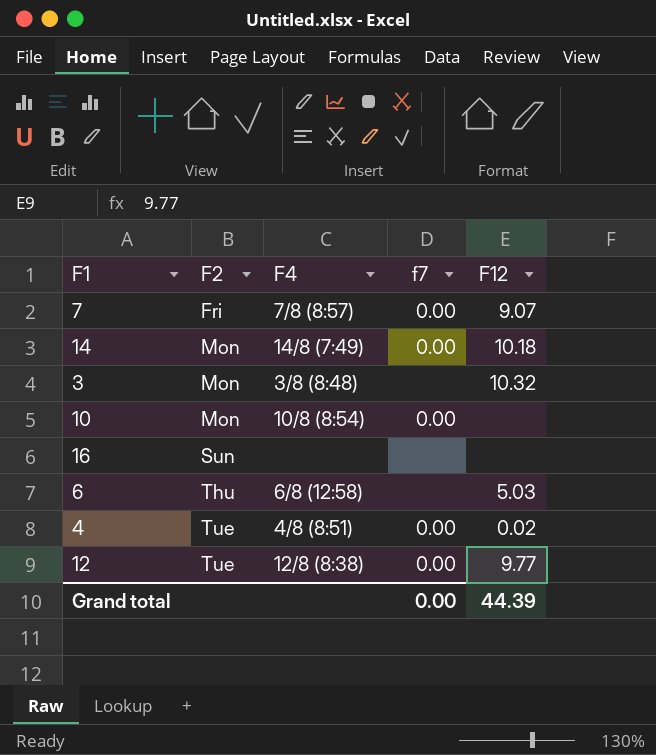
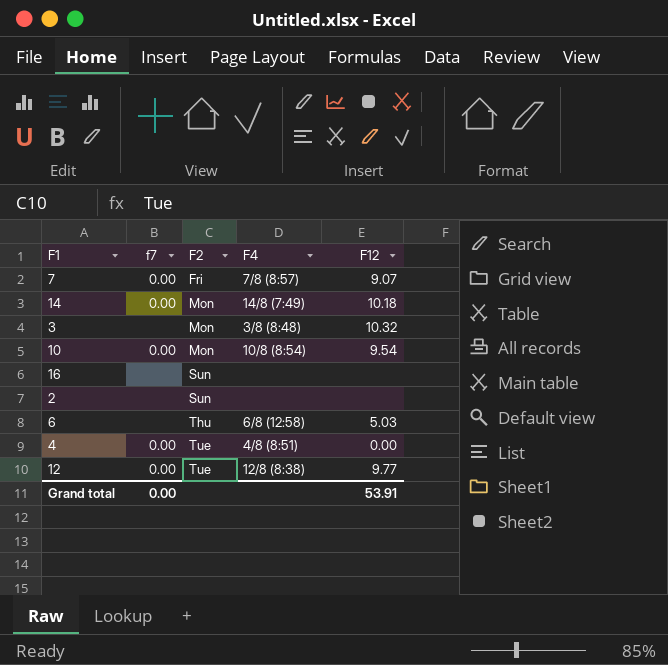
column f7 | position: 4 -> 2
10 | F12: none -> 9.54
row 2: none -> none | Sun | none | none
4 | F12: 0.02 -> 0.00
Grand total | F12: 44.39 -> 53.91

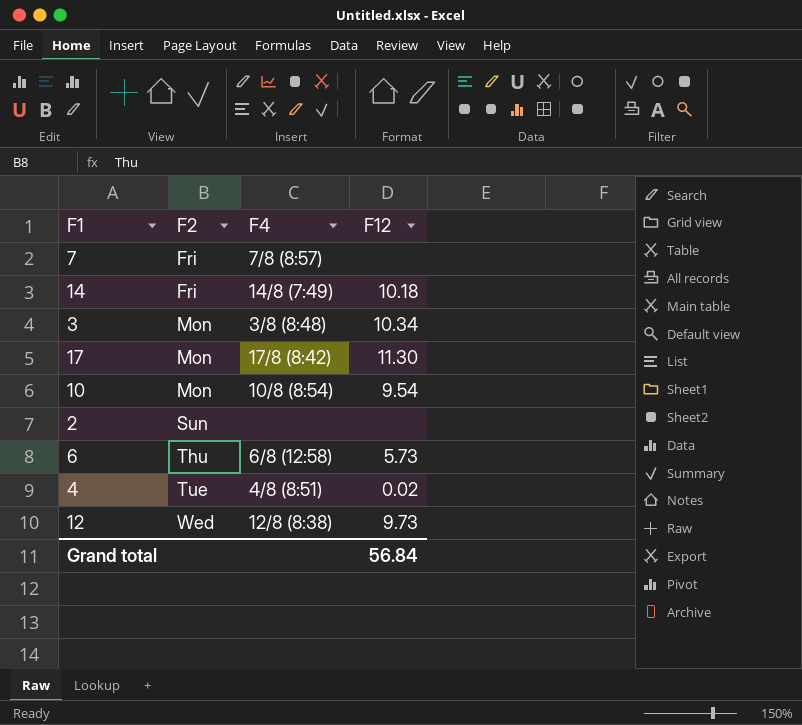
column f7 | position: 2 -> none
row 16: none | Sun | none | none -> none
7 | F12: 9.07 -> none
14 | F2: Mon -> Fri
3 | F12: 10.32 -> 10.34
row 17: none -> Mon | 17/8 (8:42) | 11.30
6 | F12: 5.03 -> 5.73
4 | F12: 0.00 -> 0.02
12 | F2: Tue -> Wed
12 | F12: 9.77 -> 9.73
Grand total | F12: 53.91 -> 56.84

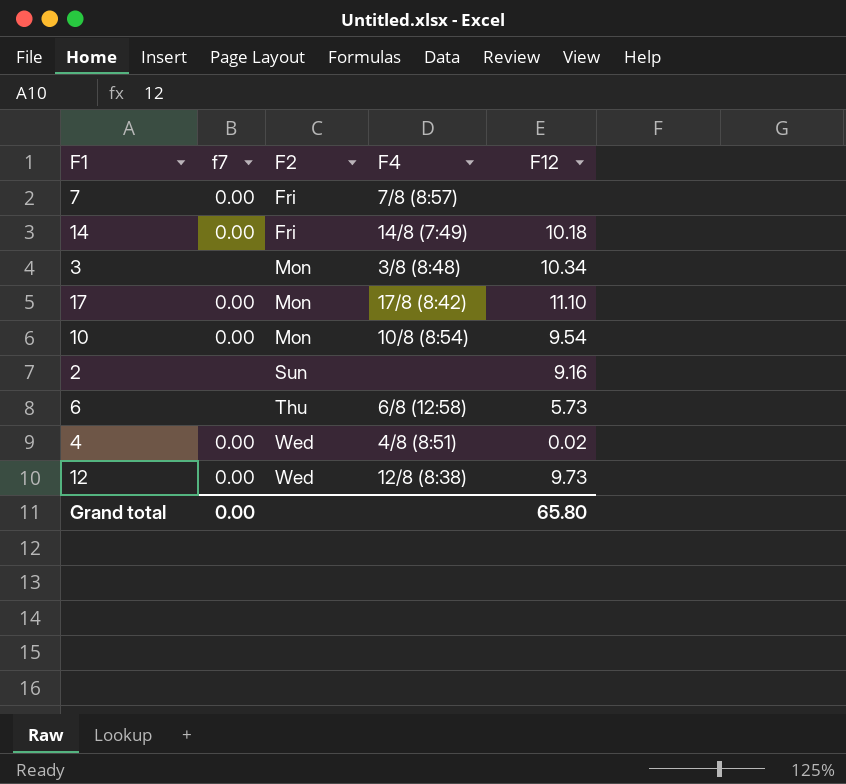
column f7 | position: none -> 2
17 | F12: 11.30 -> 11.10
2 | F12: none -> 9.16
4 | F2: Tue -> Wed
Grand total | F12: 56.84 -> 65.80

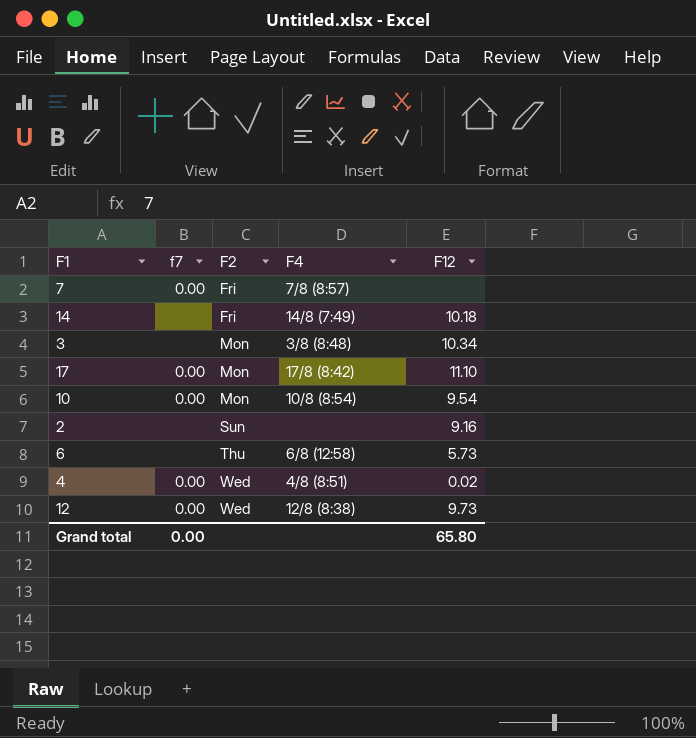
14 | f7: 0.00 -> none

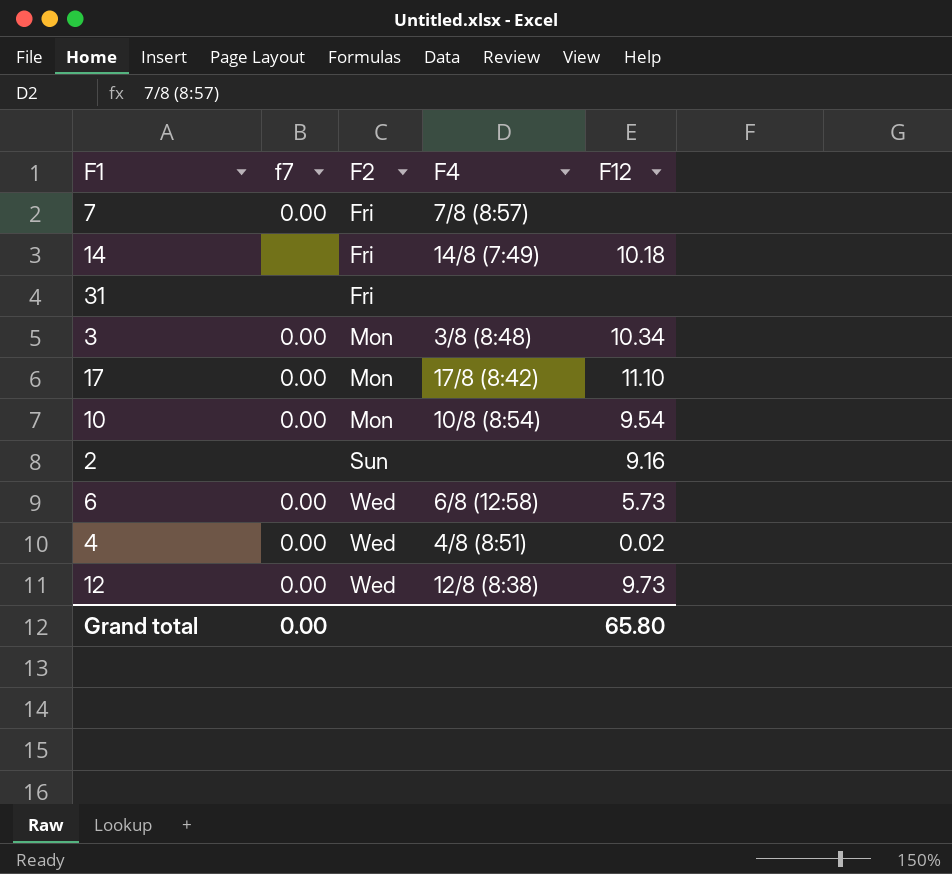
row 31: none -> none | Fri | none | none
3 | f7: none -> 0.00
6 | f7: none -> 0.00
6 | F2: Thu -> Wed

